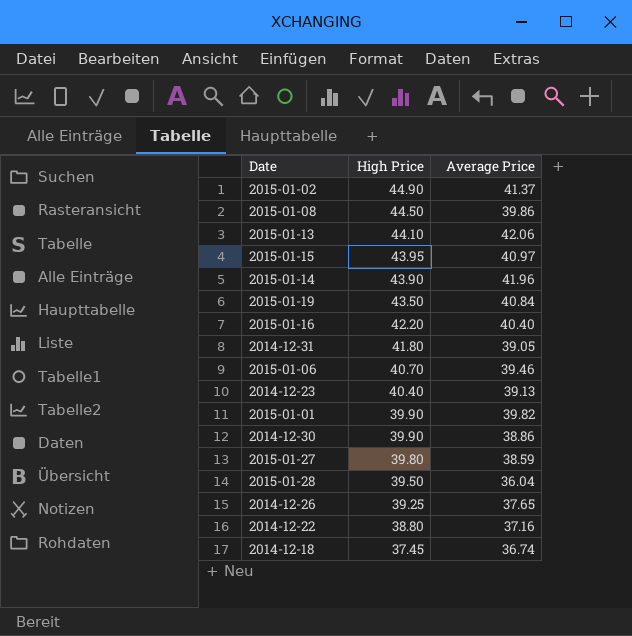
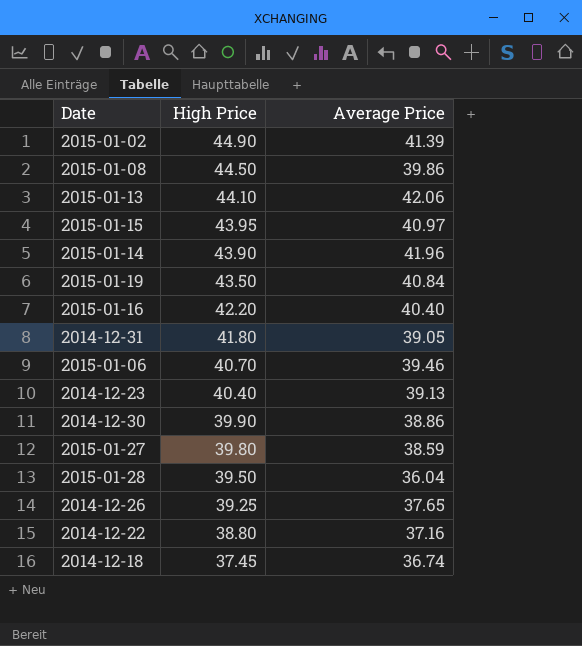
row 2015-01-01: 39.90 | 39.82 -> none
2015-01-02 | Average Price: 41.37 -> 41.39

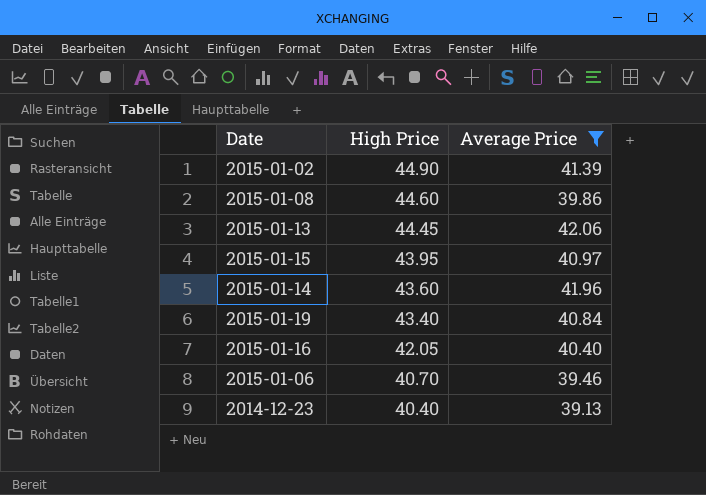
filter: none -> Average Price >= 39.13
2015-01-08 | High Price: 44.50 -> 44.60
2015-01-13 | High Price: 44.10 -> 44.45
2015-01-14 | High Price: 43.90 -> 43.60
2015-01-19 | High Price: 43.50 -> 43.40
2015-01-16 | High Price: 42.20 -> 42.05

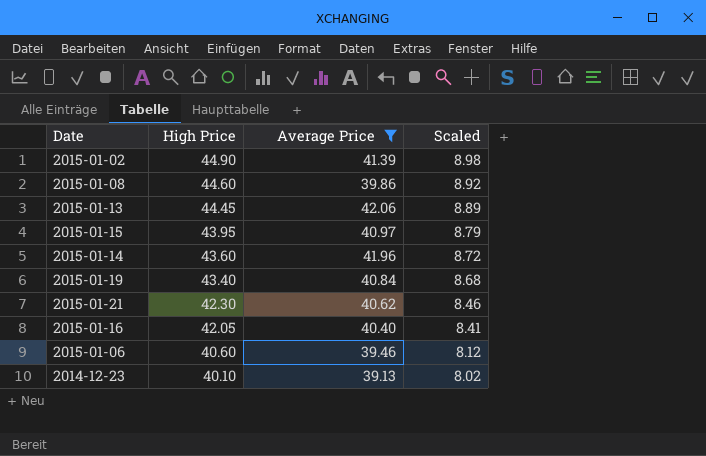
column Scaled | formula: none -> [High Price] * 0.2
row 2015-01-21: none -> 42.30 | 40.62 | 8.46
2015-01-06 | High Price: 40.70 -> 40.60
2014-12-23 | High Price: 40.40 -> 40.10

